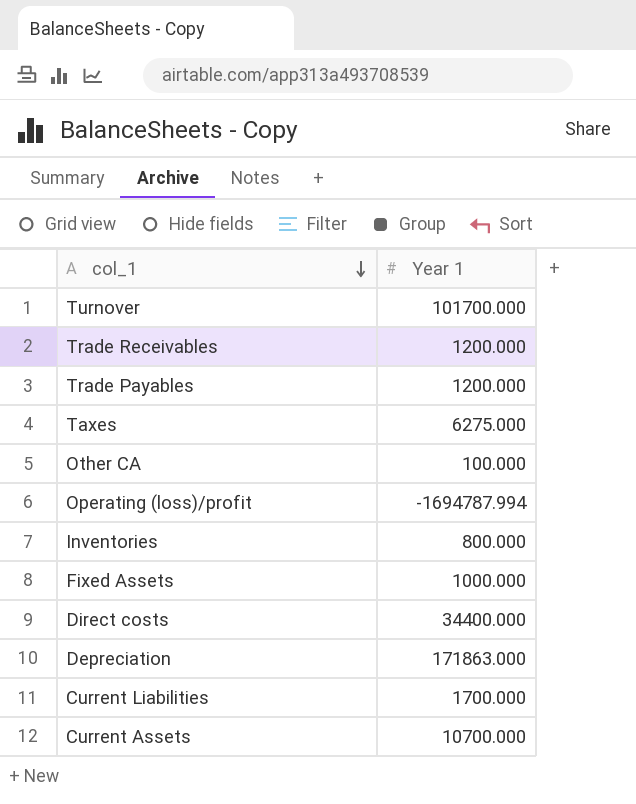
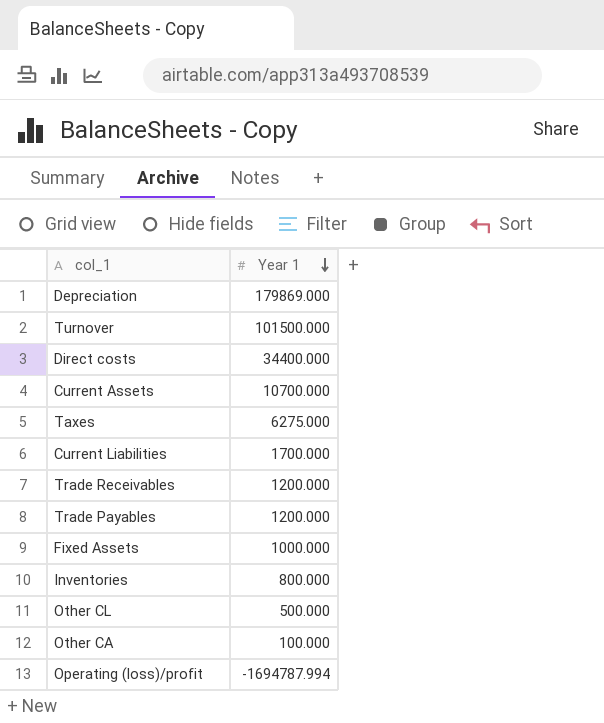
row order: col_1 descending -> Year 1 descending
Depreciation | Year 1: 171863.000 -> 179869.000
Turnover | Year 1: 101700.000 -> 101500.000
row Other CL: none -> 500.000

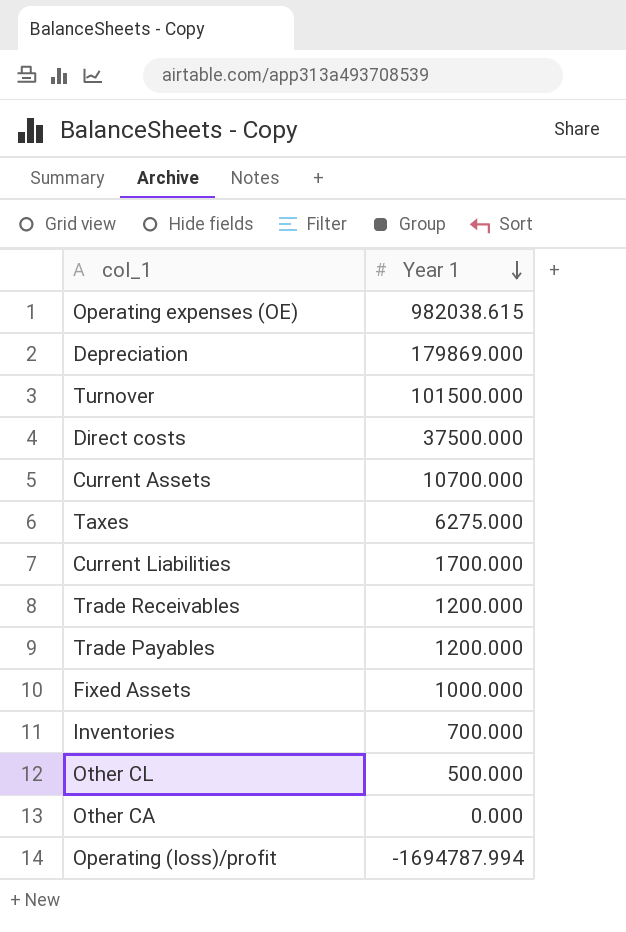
row Operating expenses (OE): none -> 982038.615
Direct costs | Year 1: 34400.000 -> 37500.000
Inventories | Year 1: 800.000 -> 700.000
Other CA | Year 1: 100.000 -> 0.000

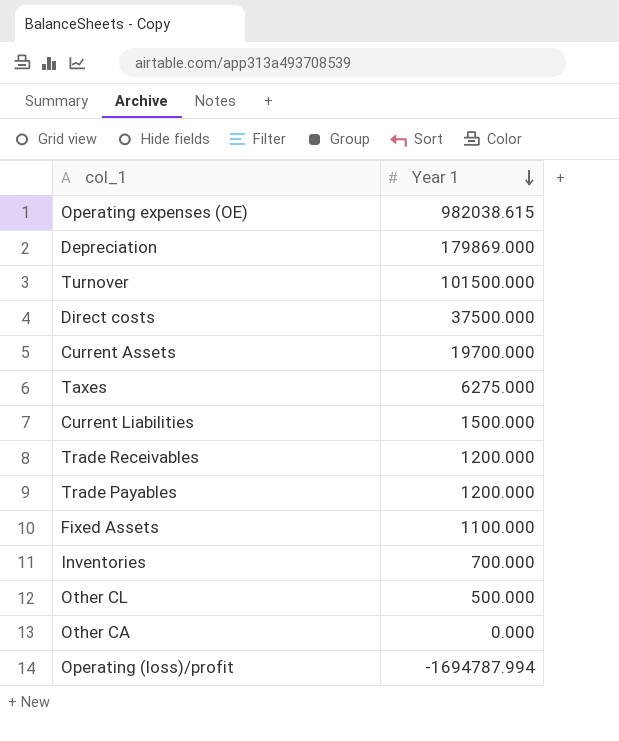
Current Assets | Year 1: 10700.000 -> 19700.000
Current Liabilities | Year 1: 1700.000 -> 1500.000
Fixed Assets | Year 1: 1000.000 -> 1100.000

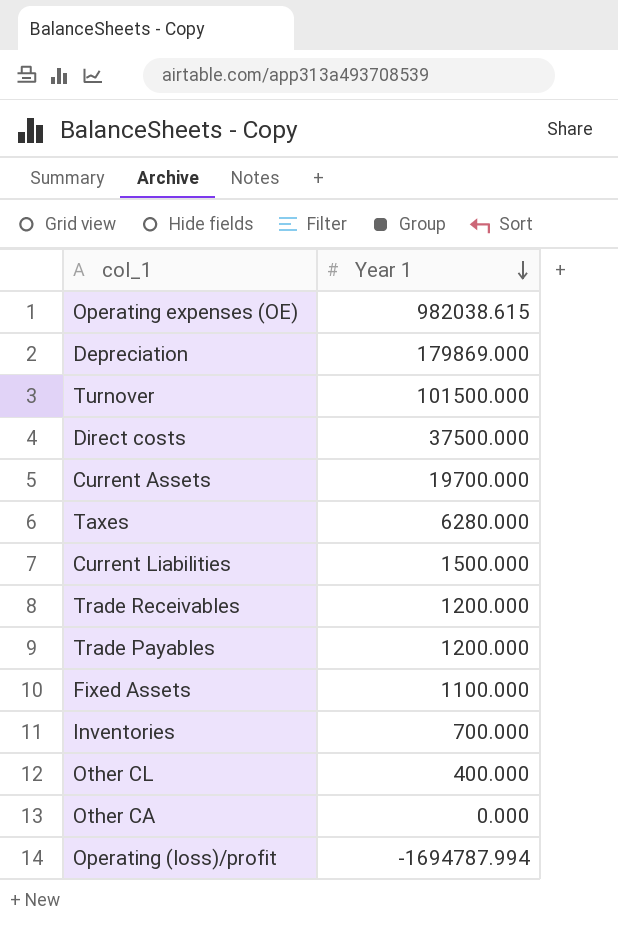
Taxes | Year 1: 6275.000 -> 6280.000
Other CL | Year 1: 500.000 -> 400.000

